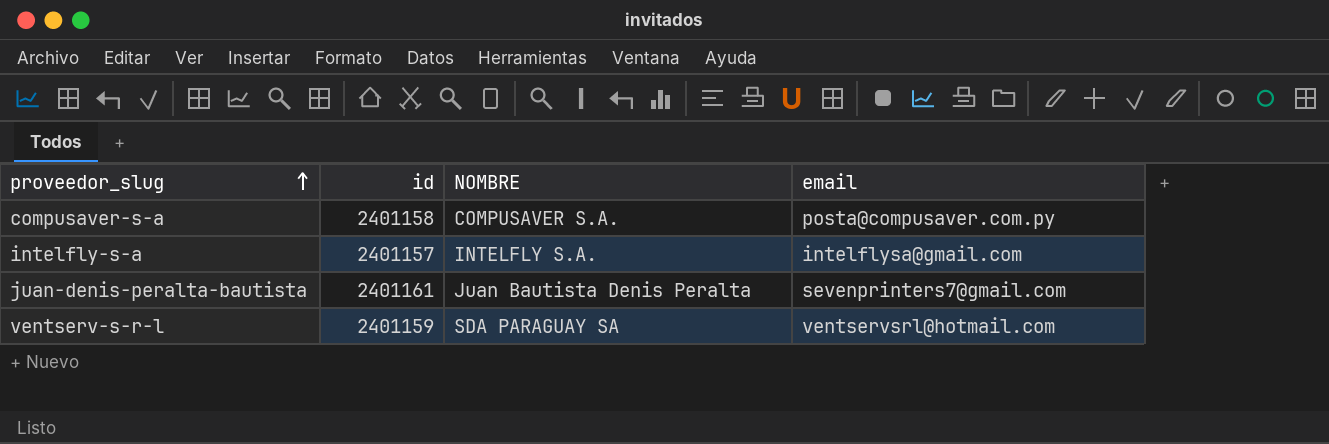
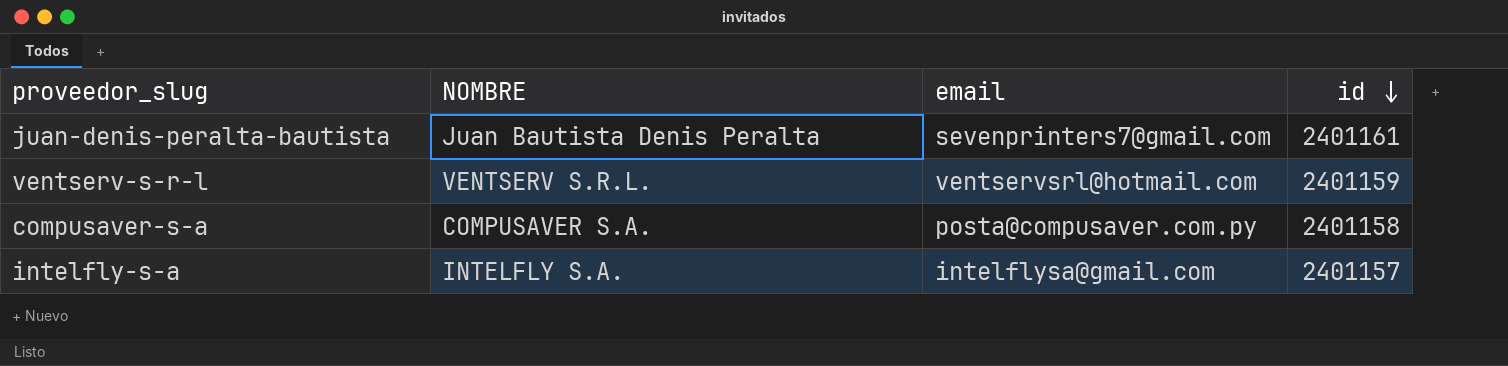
row order: proveedor_slug ascending -> id descending
column id | position: 2 -> 4
ventserv-s-r-l | NOMBRE: SDA PARAGUAY SA -> VENTSERV S.R.L.

